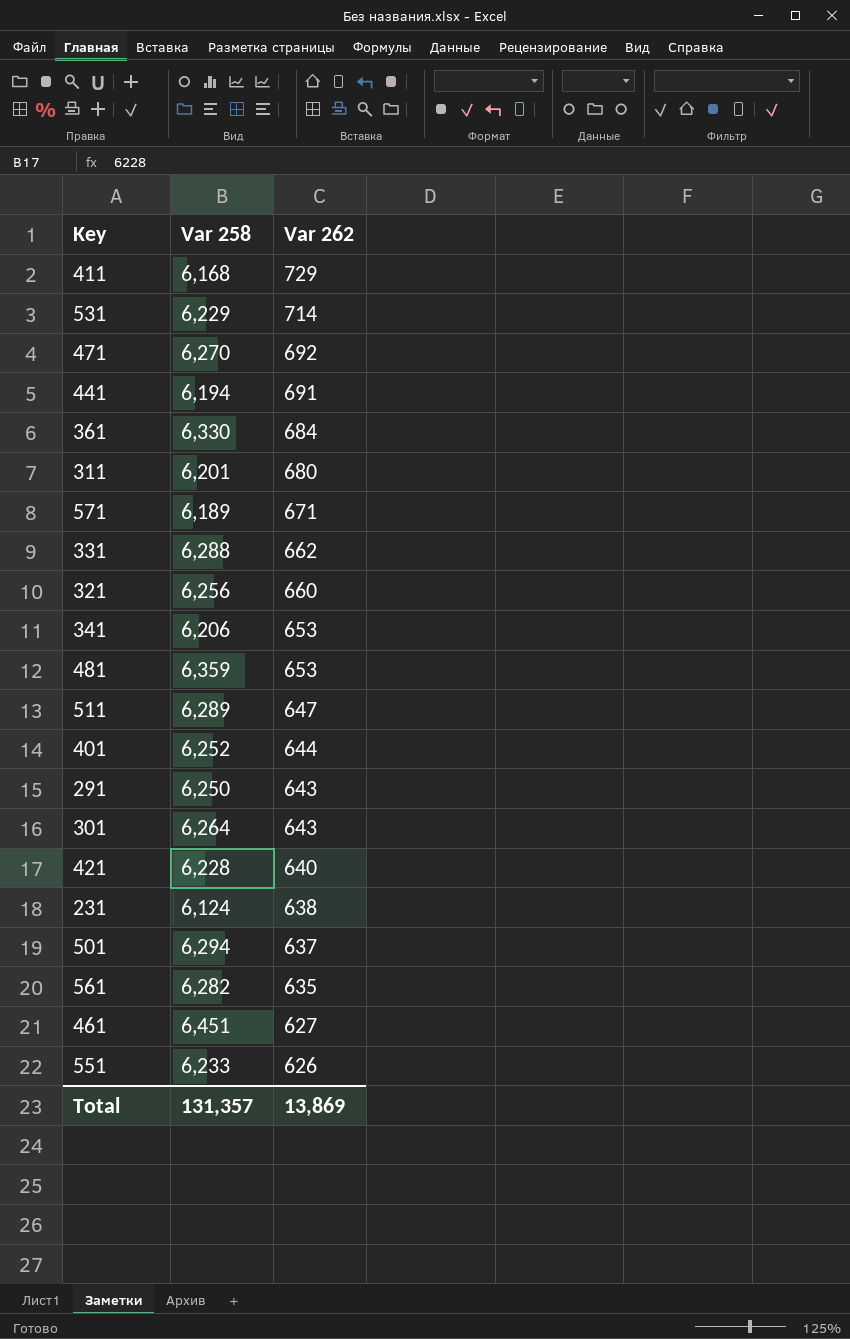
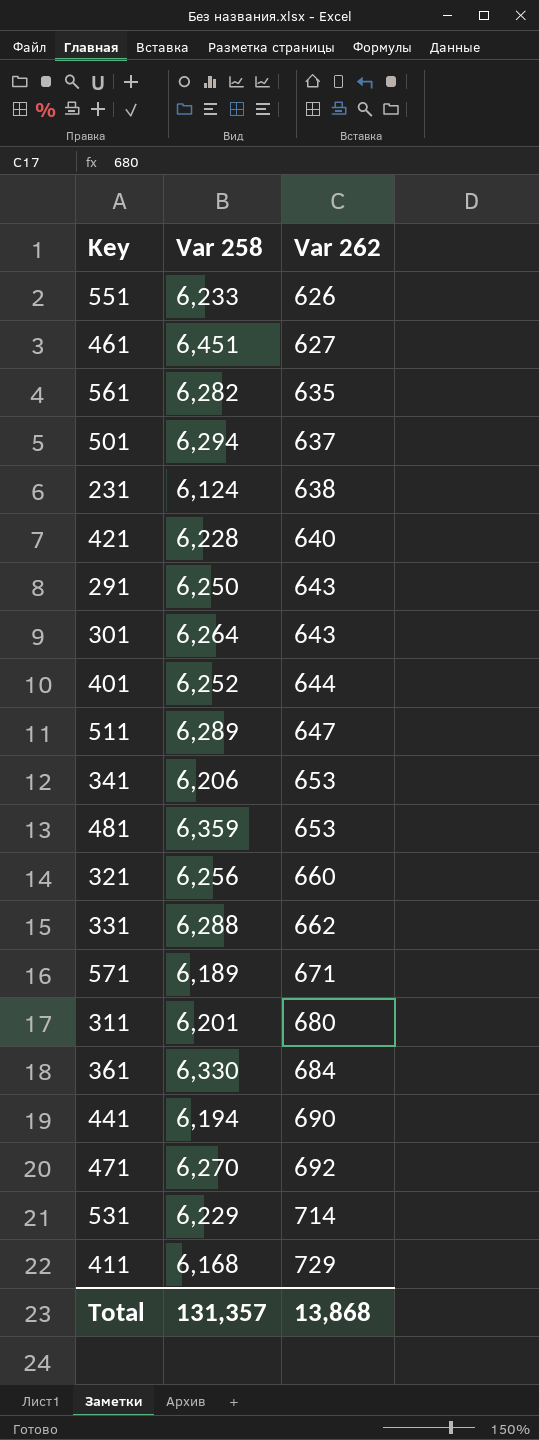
row order: Var 262 descending -> Var 262 ascending
441 | Var 262: 691 -> 690
Total | Var 262: 13,869 -> 13,868

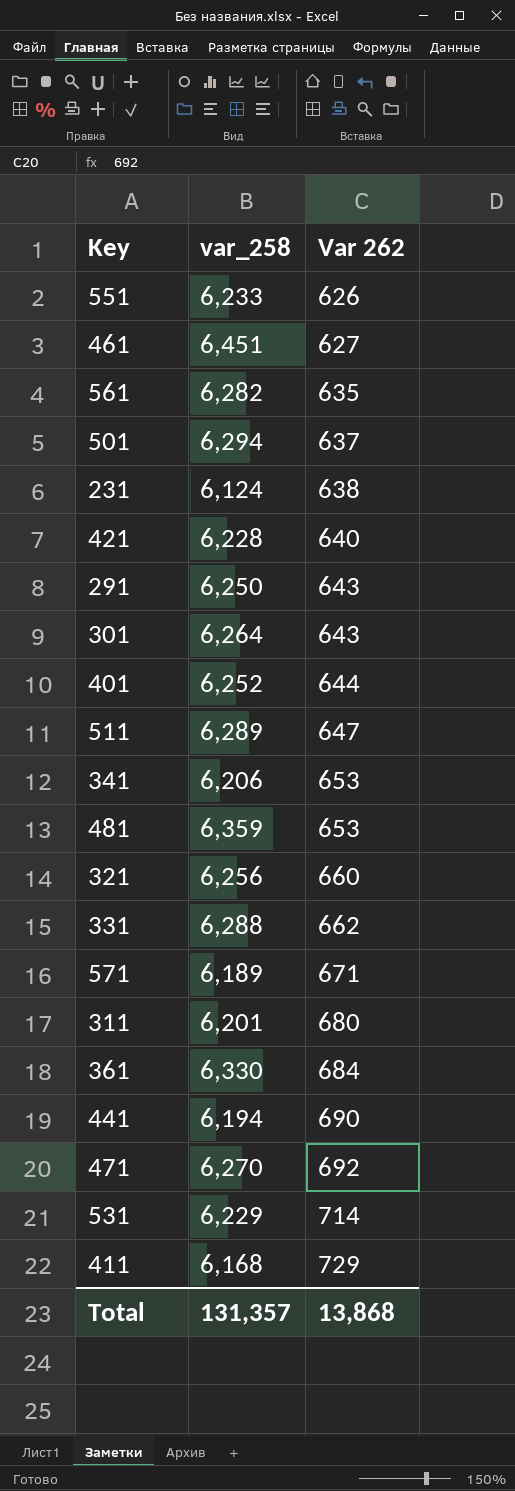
column name: Var 258 -> var_258

